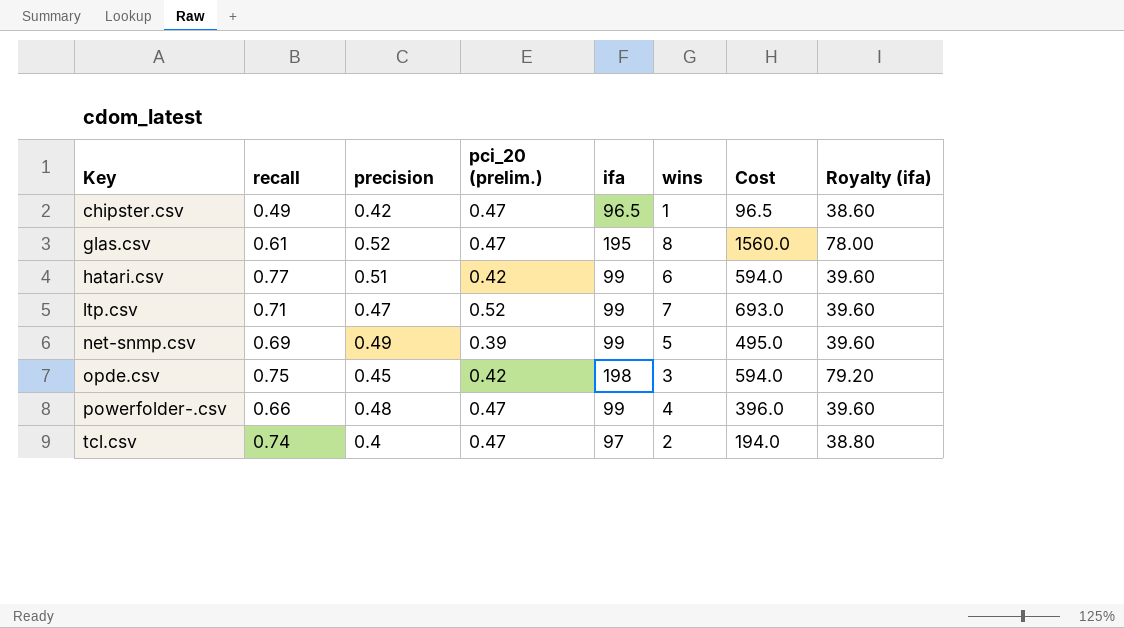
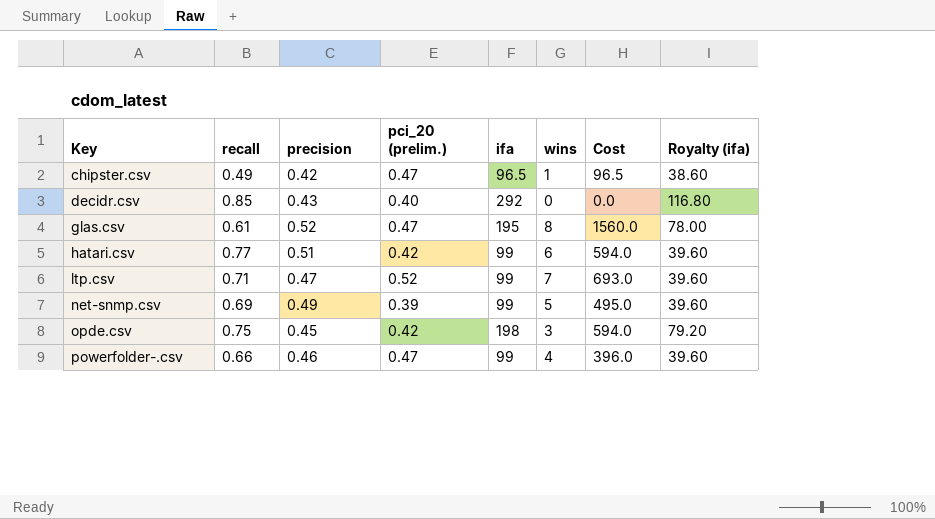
row tcl.csv: 0.74 | 0.4 | 0.47 | 97 | 2 | 194.0 | 38.80 -> none
row decidr.csv: none -> 0.85 | 0.43 | 0.40 | 292 | 0 | 0.0 | 116.80
powerfolder-.csv | precision: 0.48 -> 0.46

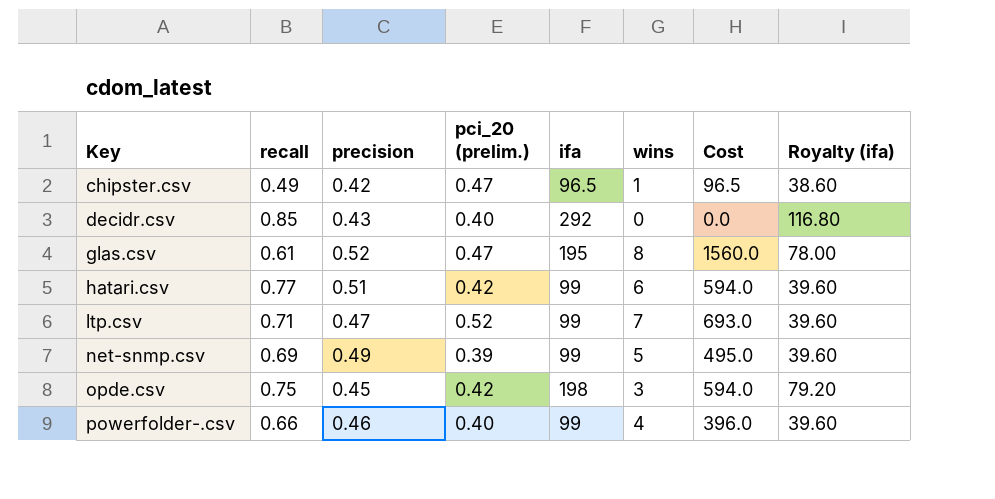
powerfolder-.csv | pci_20 (prelim.): 0.47 -> 0.40

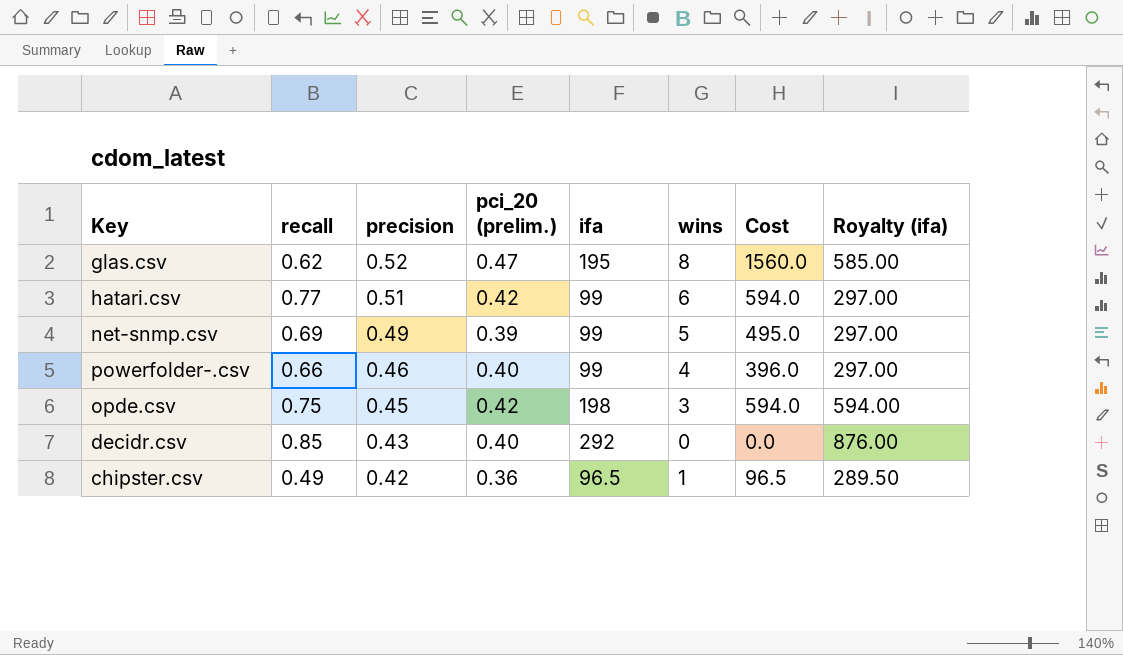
row order: Key ascending -> precision descending
column Royalty (ifa) | formula: [ifa] * 0.4 -> [ifa] * 3
row ltp.csv: 0.71 | 0.47 | 0.52 | 99 | 7 | 693.0 | 39.60 -> none
glas.csv | recall: 0.61 -> 0.62
chipster.csv | pci_20 (prelim.): 0.47 -> 0.36

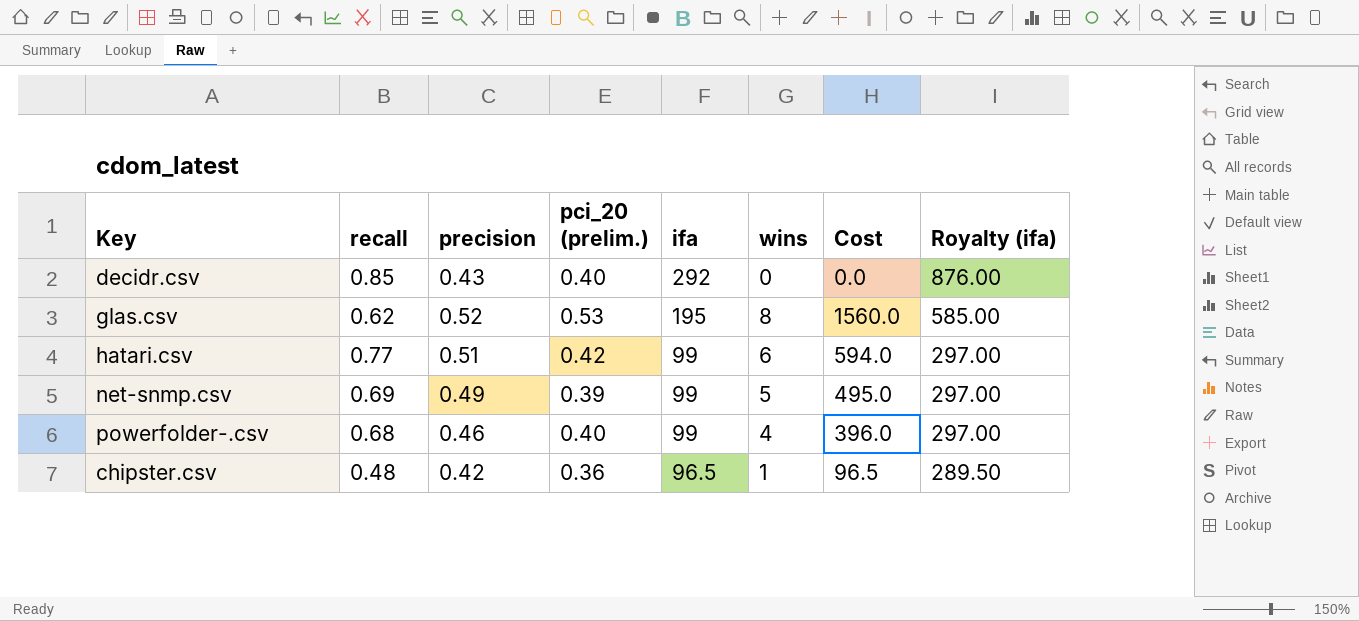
row order: precision descending -> ifa descending
row opde.csv: 0.75 | 0.45 | 0.42 | 198 | 3 | 594.0 | 594.00 -> none
glas.csv | pci_20 (prelim.): 0.47 -> 0.53
powerfolder-.csv | recall: 0.66 -> 0.68
chipster.csv | recall: 0.49 -> 0.48

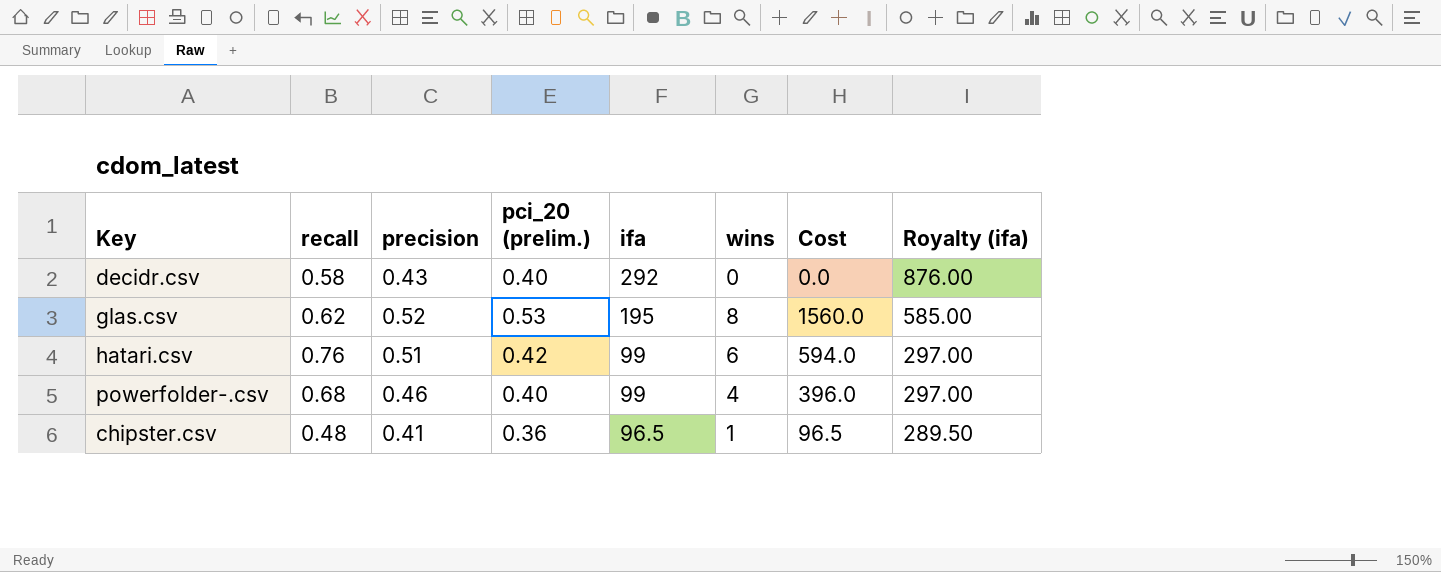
row net-snmp.csv: 0.69 | 0.49 | 0.39 | 99 | 5 | 495.0 | 297.00 -> none
decidr.csv | recall: 0.85 -> 0.58
hatari.csv | recall: 0.77 -> 0.76
chipster.csv | precision: 0.42 -> 0.41

